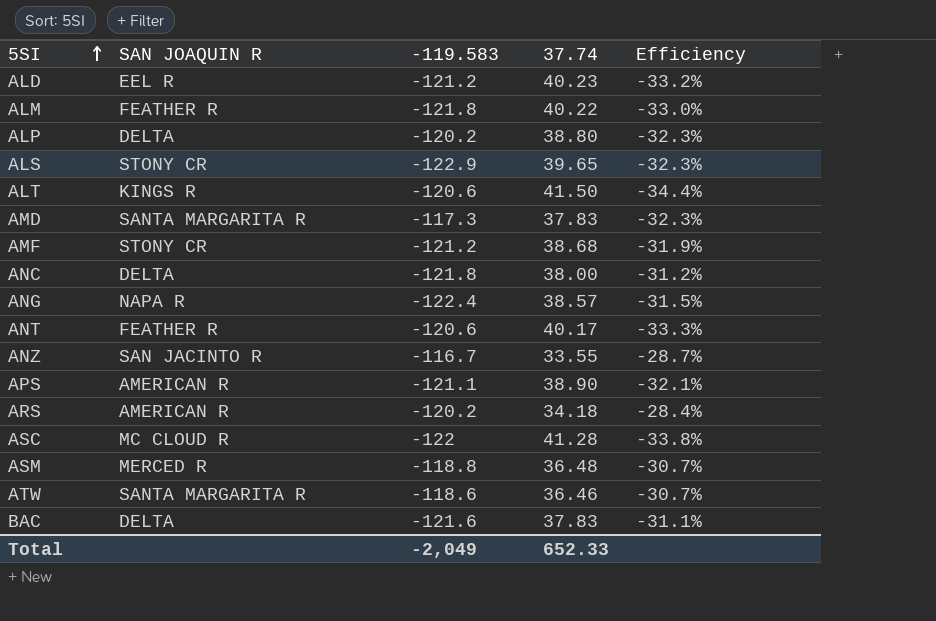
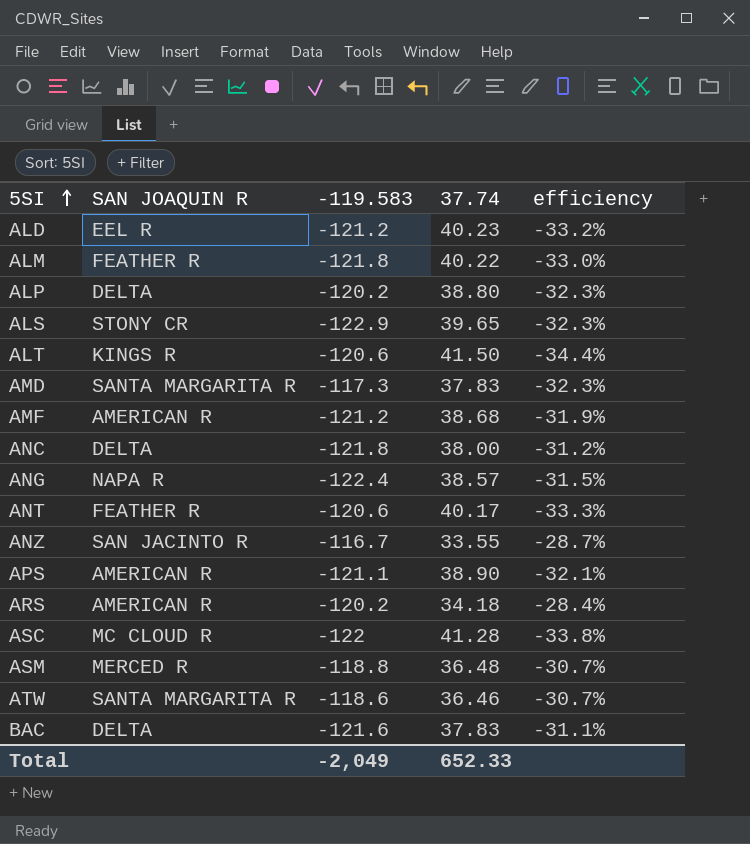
column name: Efficiency -> efficiency
AMF | SAN JOAQUIN R: STONY CR -> AMERICAN R

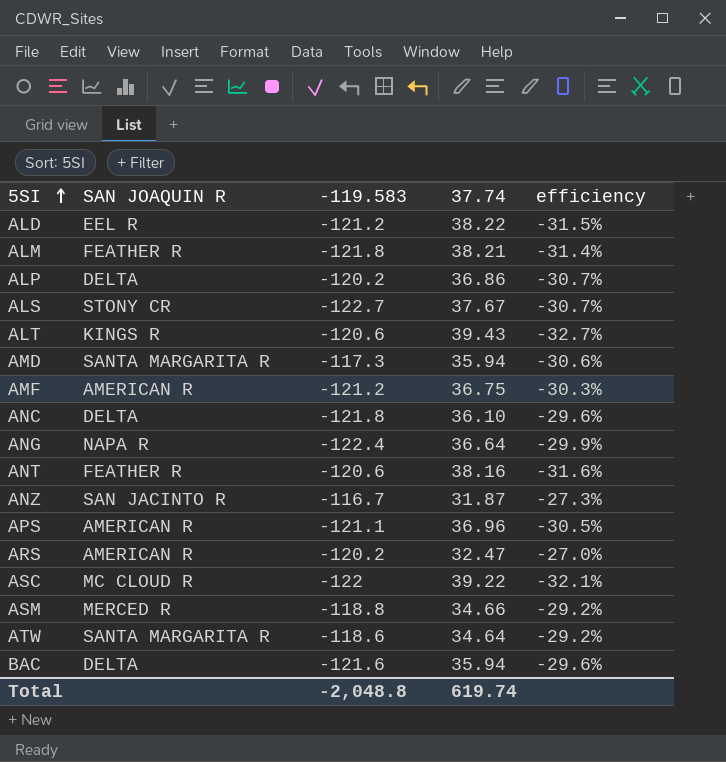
ALD | 37.74: 40.23 -> 38.22
ALD | efficiency: -33.2% -> -31.5%
ALM | 37.74: 40.22 -> 38.21
ALM | efficiency: -33.0% -> -31.4%
ALP | 37.74: 38.80 -> 36.86
ALP | efficiency: -32.3% -> -30.7%
ALS | -119.583: -122.9 -> -122.7
ALS | 37.74: 39.65 -> 37.67
ALS | efficiency: -32.3% -> -30.7%
ALT | 37.74: 41.50 -> 39.43
ALT | efficiency: -34.4% -> -32.7%
AMD | 37.74: 37.83 -> 35.94
AMD | efficiency: -32.3% -> -30.6%
AMF | 37.74: 38.68 -> 36.75
AMF | efficiency: -31.9% -> -30.3%
ANC | 37.74: 38.00 -> 36.10
ANC | efficiency: -31.2% -> -29.6%
ANG | 37.74: 38.57 -> 36.64
ANG | efficiency: -31.5% -> -29.9%
ANT | 37.74: 40.17 -> 38.16
ANT | efficiency: -33.3% -> -31.6%
ANZ | 37.74: 33.55 -> 31.87
ANZ | efficiency: -28.7% -> -27.3%
APS | 37.74: 38.90 -> 36.96
APS | efficiency: -32.1% -> -30.5%
ARS | 37.74: 34.18 -> 32.47
ARS | efficiency: -28.4% -> -27.0%
ASC | 37.74: 41.28 -> 39.22
ASC | efficiency: -33.8% -> -32.1%
ASM | 37.74: 36.48 -> 34.66
ASM | efficiency: -30.7% -> -29.2%
ATW | 37.74: 36.46 -> 34.64
ATW | efficiency: -30.7% -> -29.2%
BAC | 37.74: 37.83 -> 35.94
BAC | efficiency: -31.1% -> -29.6%
Total | -119.583: -2,049 -> -2,048.8
Total | 37.74: 652.33 -> 619.74

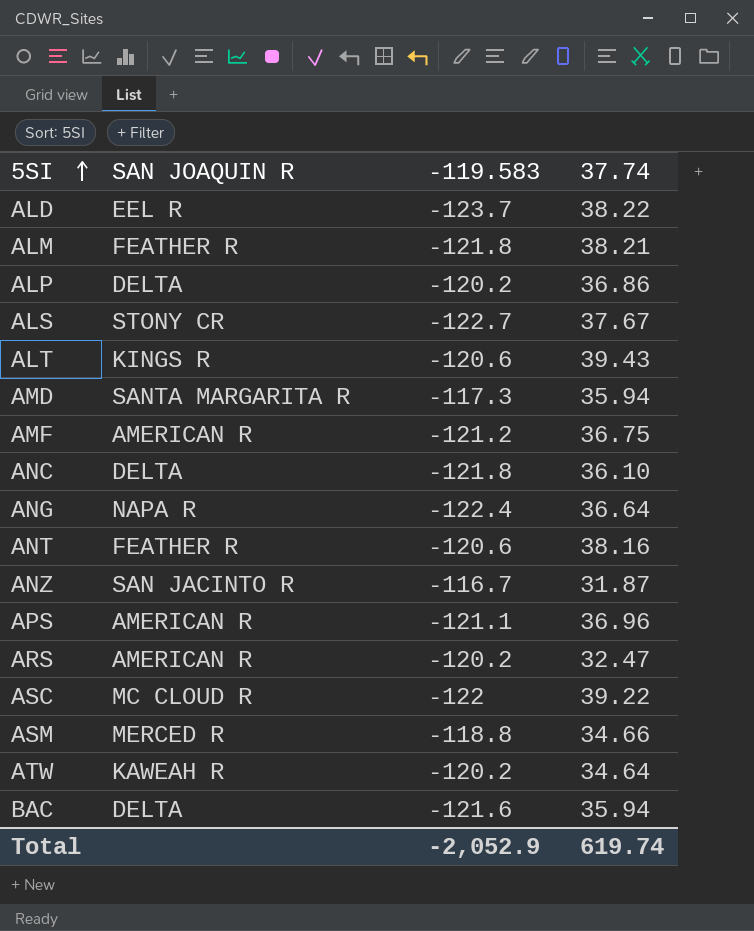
column efficiency | formula: [37.74] / [-119.583] -> none
ALD | -119.583: -121.2 -> -123.7
ATW | SAN JOAQUIN R: SANTA MARGARITA R -> KAWEAH R
ATW | -119.583: -118.6 -> -120.2
Total | -119.583: -2,048.8 -> -2,052.9

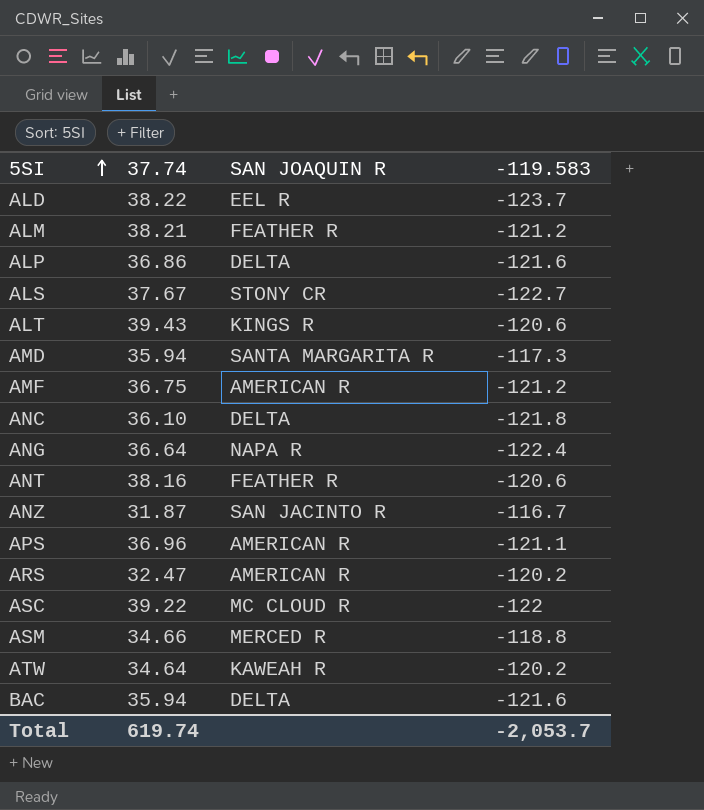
column 37.74 | position: 4 -> 2
ALM | -119.583: -121.8 -> -121.2
ALP | -119.583: -120.2 -> -121.6
Total | -119.583: -2,052.9 -> -2,053.7

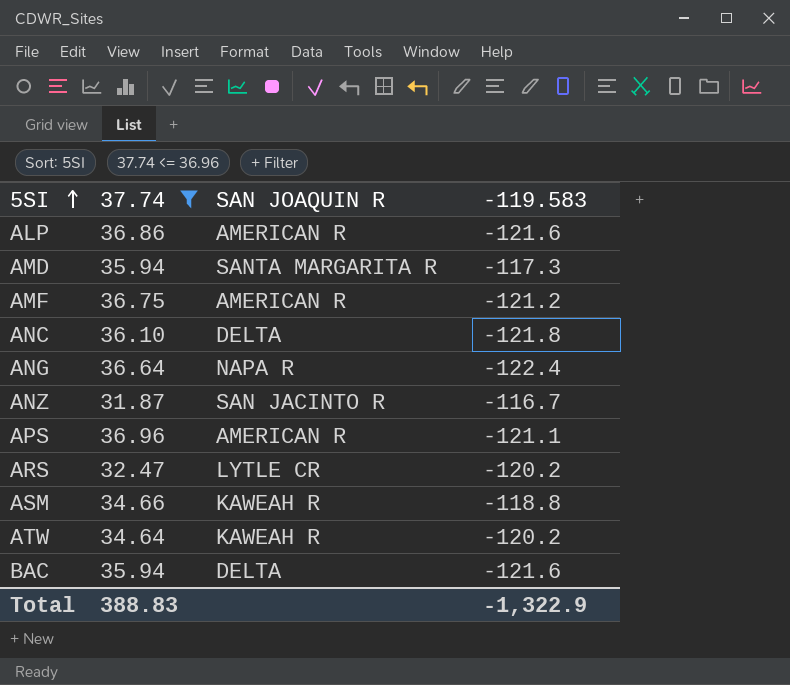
filter: none -> 37.74 <= 36.96
ALP | SAN JOAQUIN R: DELTA -> AMERICAN R
ARS | SAN JOAQUIN R: AMERICAN R -> LYTLE CR
ASM | SAN JOAQUIN R: MERCED R -> KAWEAH R
Total | 37.74: 619.74 -> 388.83
Total | -119.583: -2,053.7 -> -1,322.9

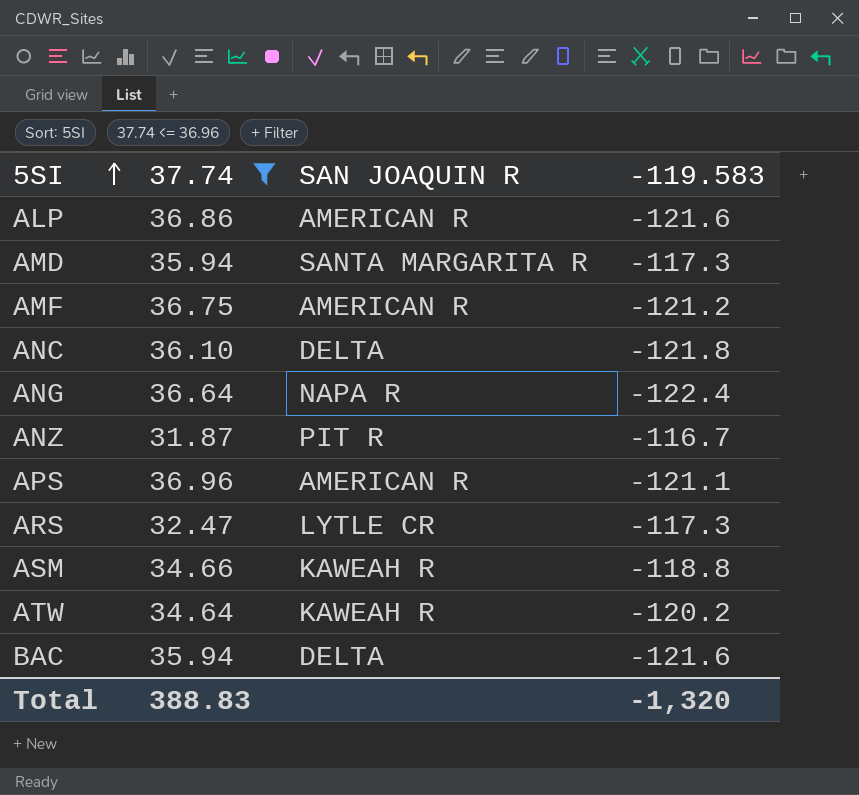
ANZ | SAN JOAQUIN R: SAN JACINTO R -> PIT R
ARS | -119.583: -120.2 -> -117.3
Total | -119.583: -1,322.9 -> -1,320

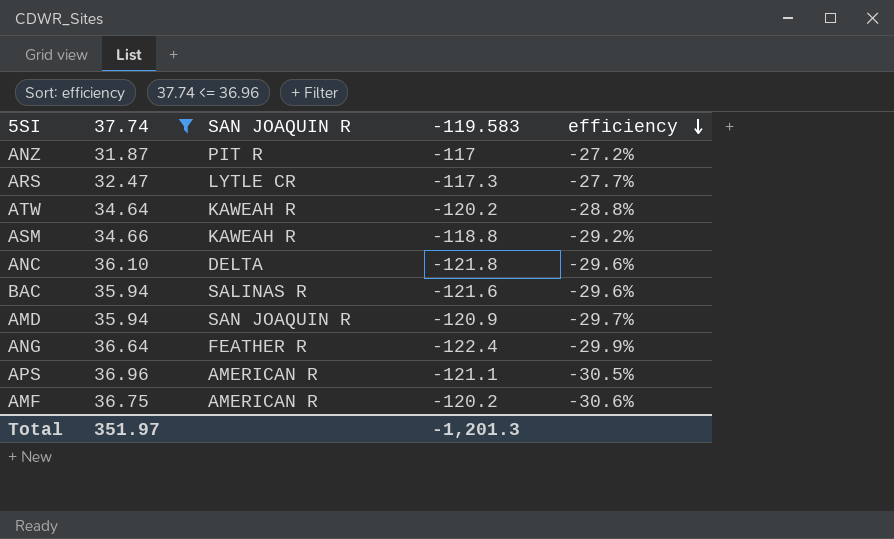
row order: 5SI ascending -> efficiency descending
column efficiency | formula: none -> [37.74] / [-119.583]
row ALP: 36.86 | AMERICAN R | -121.6 -> none
ANZ | -119.583: -116.7 -> -117
BAC | SAN JOAQUIN R: DELTA -> SALINAS R
AMD | SAN JOAQUIN R: SANTA MARGARITA R -> SAN JOAQUIN R
AMD | -119.583: -117.3 -> -120.9
ANG | SAN JOAQUIN R: NAPA R -> FEATHER R
AMF | -119.583: -121.2 -> -120.2
Total | 37.74: 388.83 -> 351.97
Total | -119.583: -1,320 -> -1,201.3

